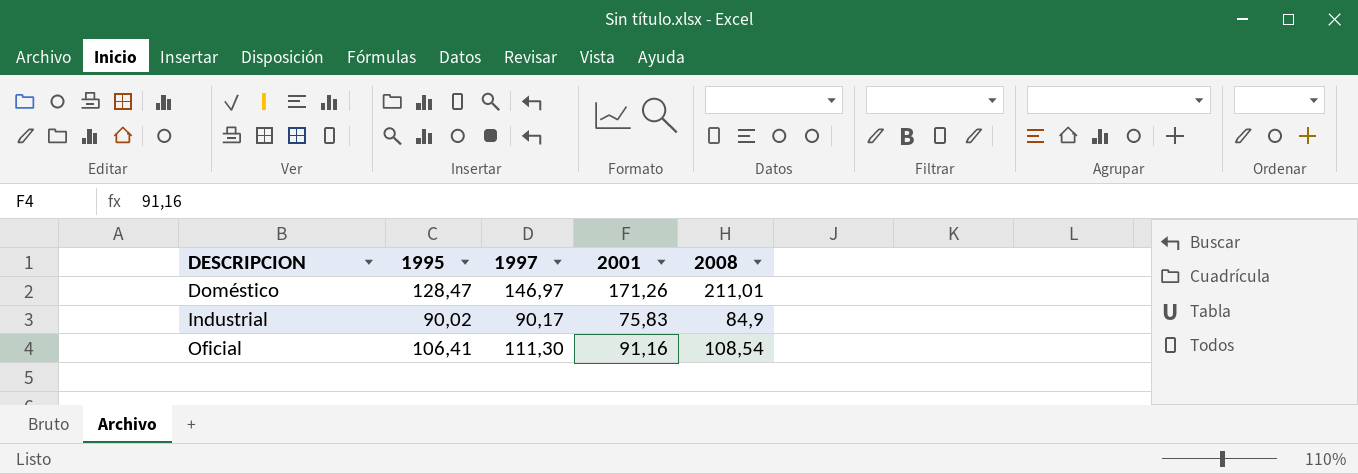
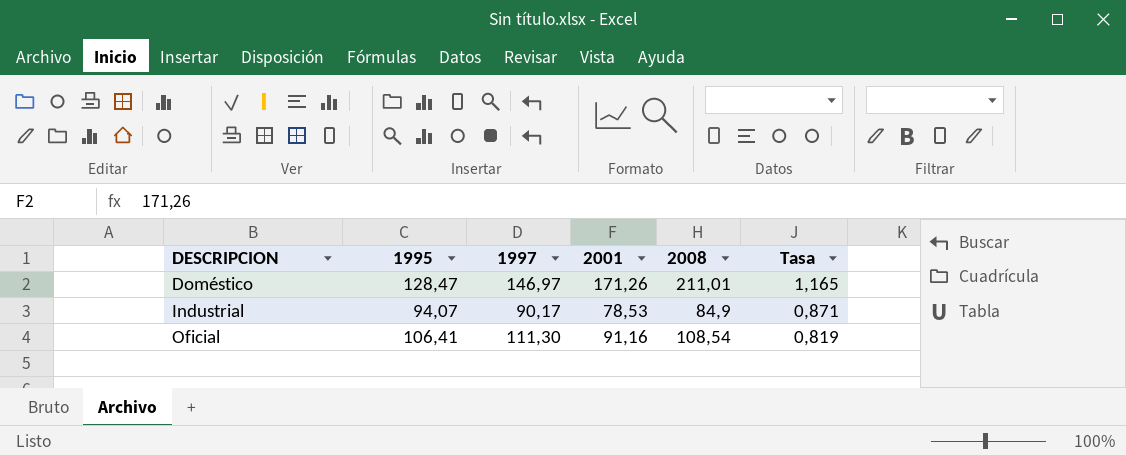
column Tasa | formula: none -> [2001] / [1997]
Industrial | 1995: 90,02 -> 94,07
Industrial | 2001: 75,83 -> 78,53

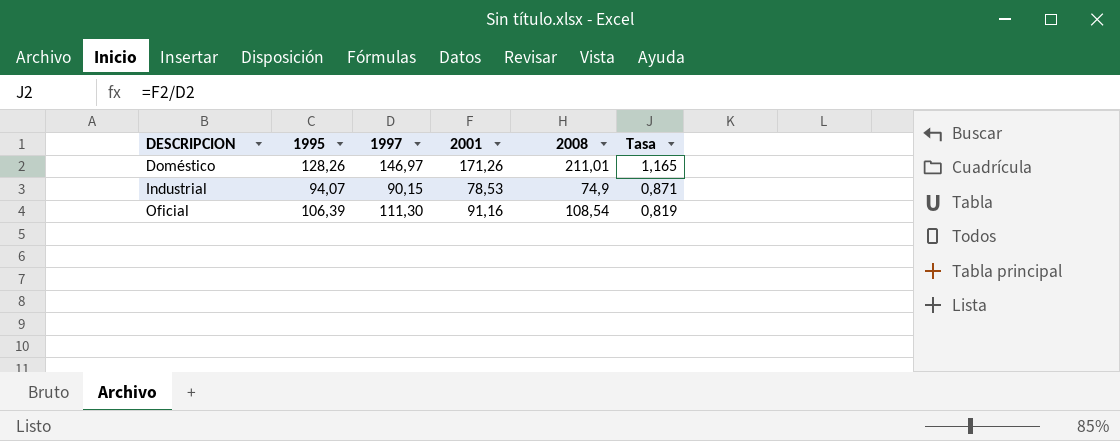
Doméstico | 1995: 128,47 -> 128,26
Industrial | 1997: 90,17 -> 90,15
Industrial | 2008: 84,9 -> 74,9
Oficial | 1995: 106,41 -> 106,39

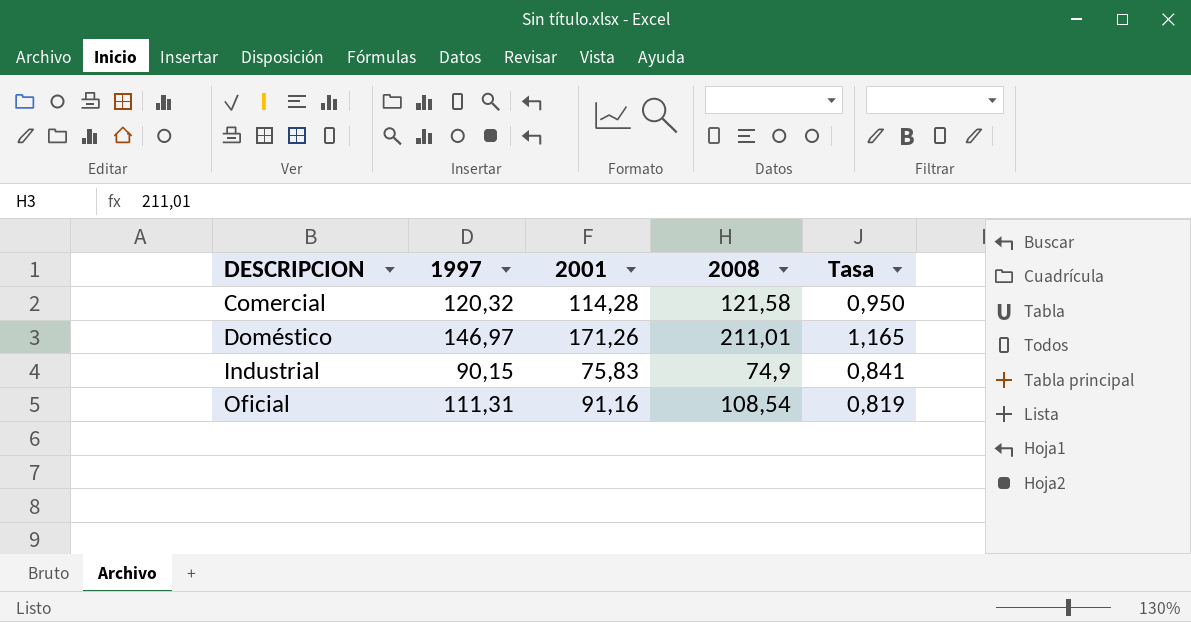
column 1995 | position: 2 -> none
row Comercial: none -> 120,32 | 114,28 | 121,58 | 0,950
Industrial | 2001: 78,53 -> 75,83
Industrial | Tasa: 0,871 -> 0,841
Oficial | 1997: 111,30 -> 111,31

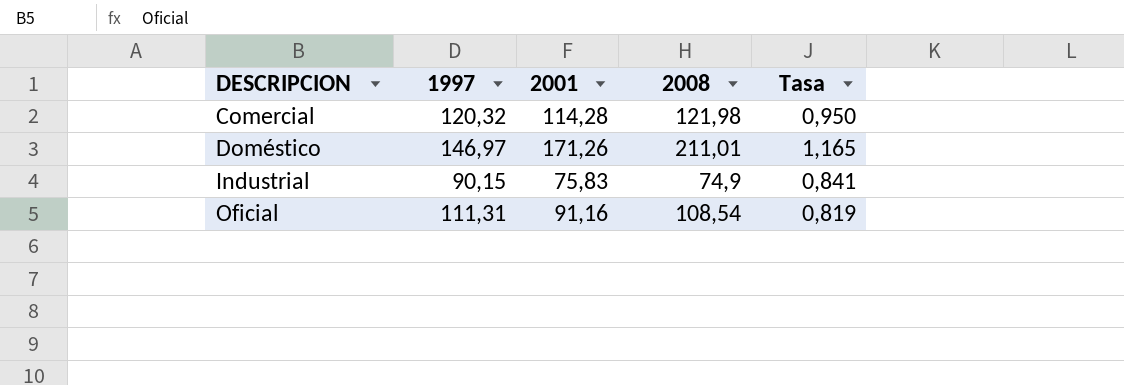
Comercial | 2008: 121,58 -> 121,98

